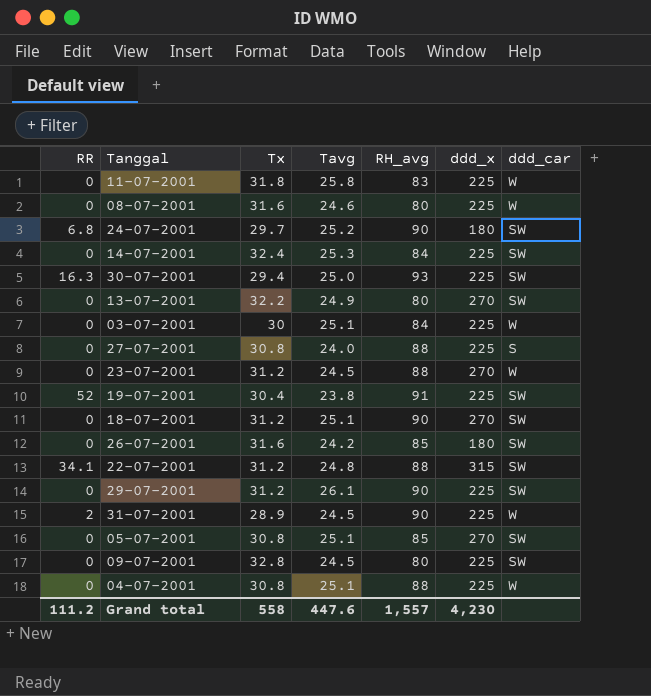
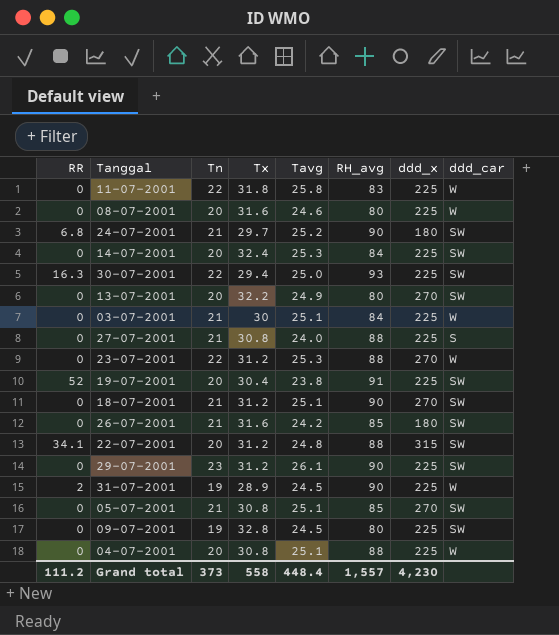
column Tn | position: none -> 3
23-07-2001 | Tavg: 24.5 -> 25.3
Grand total | Tavg: 447.6 -> 448.4

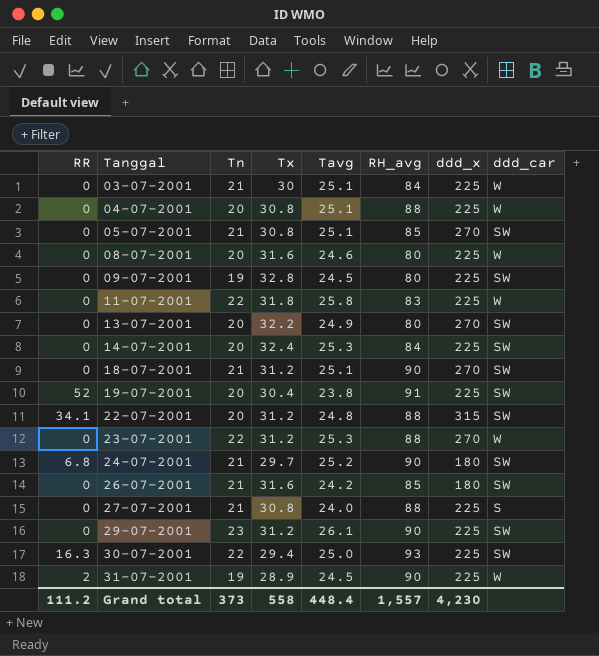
row order: none -> Tanggal ascending

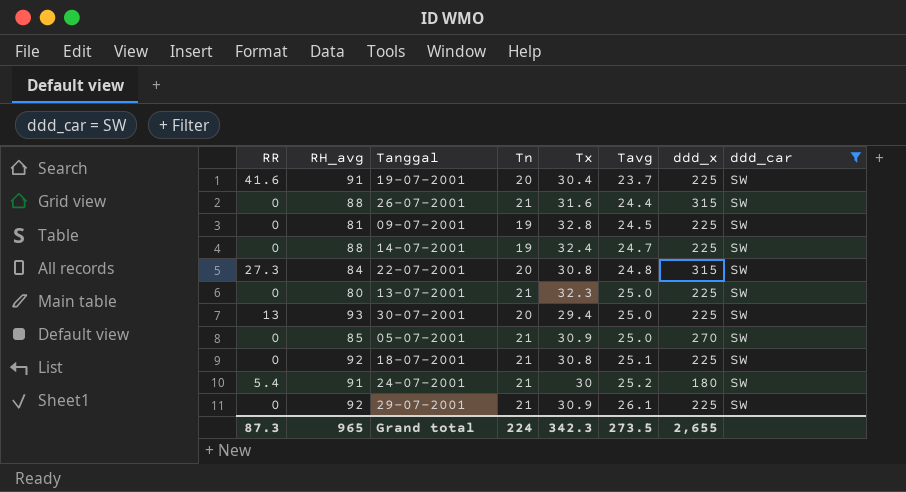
filter: none -> ddd_car = SW
row order: Tanggal ascending -> Tavg ascending
column RH_avg | position: 6 -> 2
19-07-2001 | RR: 52 -> 41.6
19-07-2001 | Tavg: 23.8 -> 23.7
26-07-2001 | RH_avg: 85 -> 88
26-07-2001 | Tavg: 24.2 -> 24.4
26-07-2001 | ddd_x: 180 -> 315
09-07-2001 | RH_avg: 80 -> 81
14-07-2001 | RH_avg: 84 -> 88
14-07-2001 | Tn: 20 -> 19
14-07-2001 | Tavg: 25.3 -> 24.7
22-07-2001 | RR: 34.1 -> 27.3
22-07-2001 | RH_avg: 88 -> 84
22-07-2001 | Tx: 31.2 -> 30.8
13-07-2001 | Tn: 20 -> 21
13-07-2001 | Tx: 32.2 -> 32.3
13-07-2001 | Tavg: 24.9 -> 25.0
13-07-2001 | ddd_x: 270 -> 225
30-07-2001 | RR: 16.3 -> 13
30-07-2001 | Tn: 22 -> 20
05-07-2001 | Tx: 30.8 -> 30.9
05-07-2001 | Tavg: 25.1 -> 25.0
18-07-2001 | RH_avg: 90 -> 92
18-07-2001 | Tx: 31.2 -> 30.8
18-07-2001 | ddd_x: 270 -> 225
24-07-2001 | RR: 6.8 -> 5.4
24-07-2001 | RH_avg: 90 -> 91
24-07-2001 | Tx: 29.7 -> 30
29-07-2001 | RH_avg: 90 -> 92
29-07-2001 | Tn: 23 -> 21
29-07-2001 | Tx: 31.2 -> 30.9
Grand total | RR: 111.2 -> 87.3
Grand total | RH_avg: 1,557 -> 965
Grand total | Tn: 373 -> 224
Grand total | Tx: 558 -> 342.3
Grand total | Tavg: 448.4 -> 273.5
Grand total | ddd_x: 4,230 -> 2,655

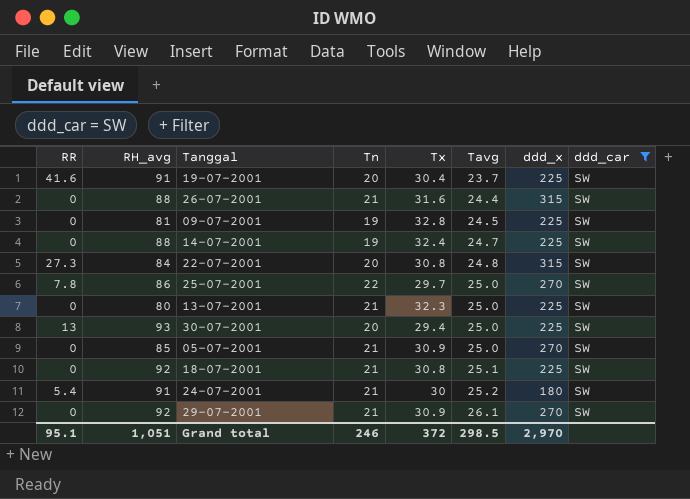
row 25-07-2001: none -> 7.8 | 86 | 22 | 29.7 | 25.0 | 270 | SW
29-07-2001 | ddd_x: 225 -> 270
Grand total | RR: 87.3 -> 95.1
Grand total | RH_avg: 965 -> 1,051
Grand total | Tn: 224 -> 246
Grand total | Tx: 342.3 -> 372
Grand total | Tavg: 273.5 -> 298.5
Grand total | ddd_x: 2,655 -> 2,970

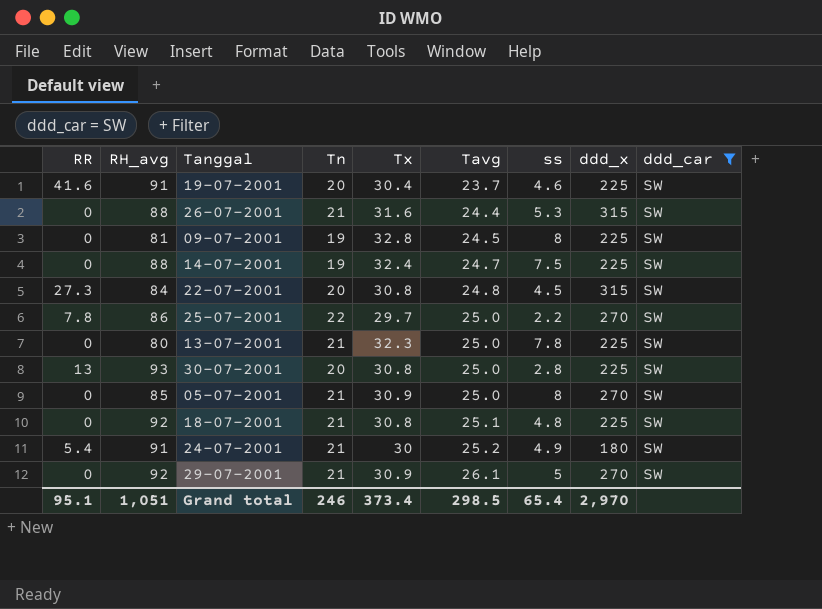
column ss | position: none -> 7
30-07-2001 | Tx: 29.4 -> 30.8
Grand total | Tx: 372 -> 373.4

